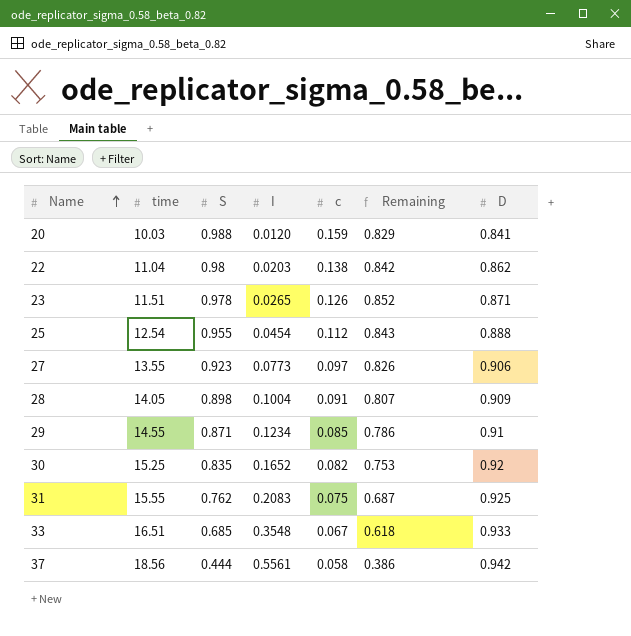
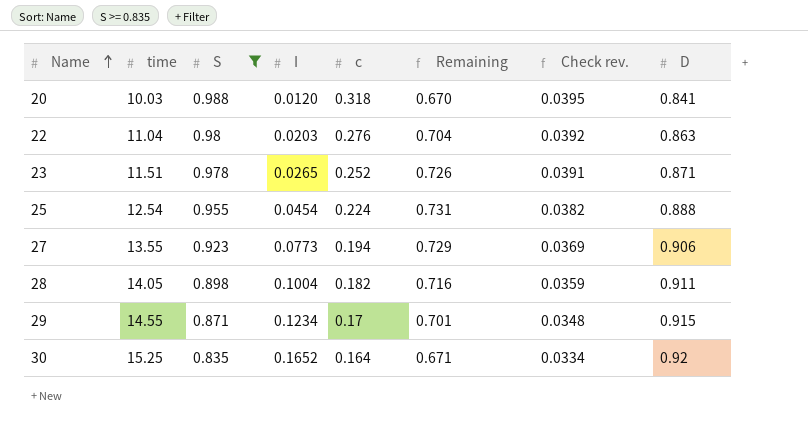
filter: none -> S >= 0.835
column Check rev. | formula: none -> [S] * 0.04
20 | c: 0.159 -> 0.318
20 | Remaining: 0.829 -> 0.670
22 | c: 0.138 -> 0.276
22 | Remaining: 0.842 -> 0.704
22 | D: 0.862 -> 0.863
23 | c: 0.126 -> 0.252
23 | Remaining: 0.852 -> 0.726
25 | c: 0.112 -> 0.224
25 | Remaining: 0.843 -> 0.731
27 | c: 0.097 -> 0.194
27 | Remaining: 0.826 -> 0.729
28 | c: 0.091 -> 0.182
28 | Remaining: 0.807 -> 0.716
28 | D: 0.909 -> 0.911
29 | c: 0.085 -> 0.17
29 | Remaining: 0.786 -> 0.701
29 | D: 0.91 -> 0.915
30 | c: 0.082 -> 0.164
30 | Remaining: 0.753 -> 0.671

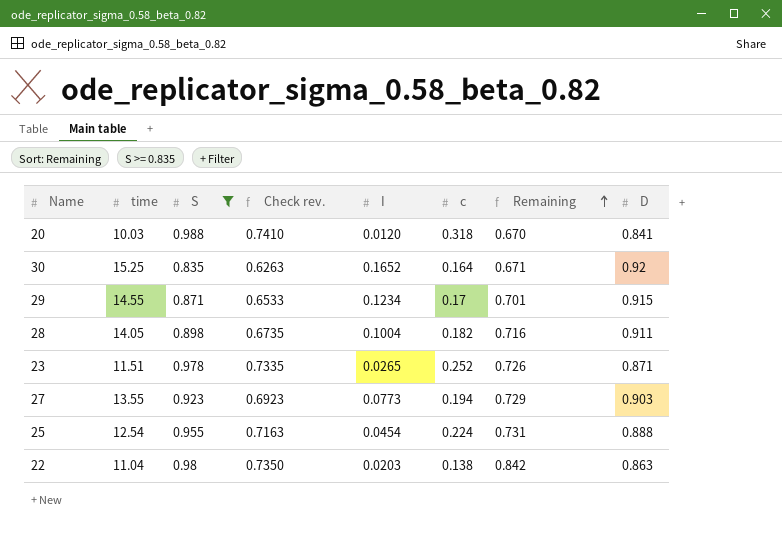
row order: Name ascending -> Remaining ascending
column Check rev. | formula: [S] * 0.04 -> [S] * 0.75
column Check rev. | position: 7 -> 4
27 | D: 0.906 -> 0.903
22 | c: 0.276 -> 0.138
22 | Remaining: 0.704 -> 0.842

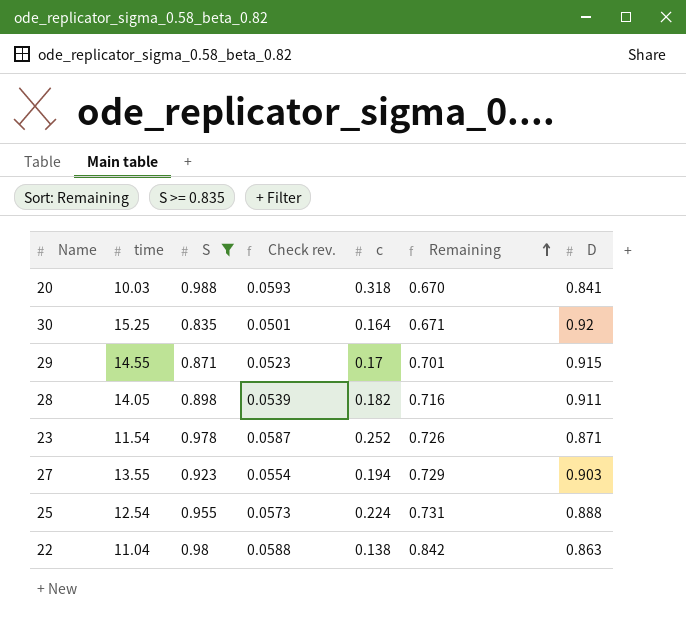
column I | position: 5 -> none
column Check rev. | formula: [S] * 0.75 -> [S] * 0.06
23 | time: 11.51 -> 11.54

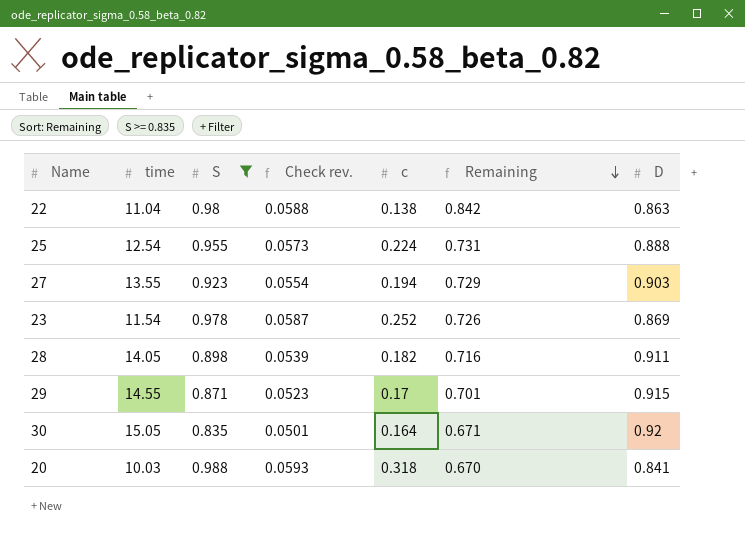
row order: Remaining ascending -> Remaining descending
23 | D: 0.871 -> 0.869
30 | time: 15.25 -> 15.05

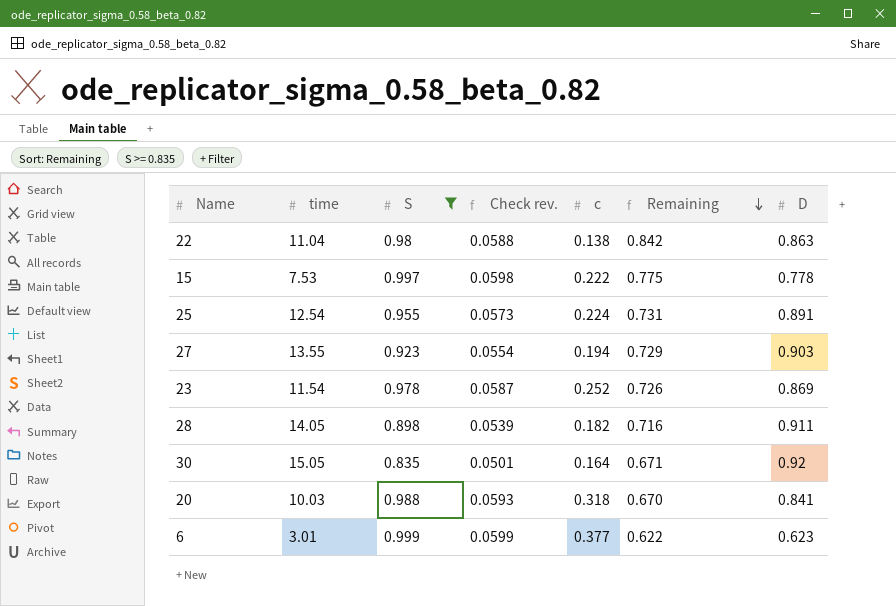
row 29: 14.55 | 0.871 | 0.0523 | 0.17 | 0.701 | 0.915 -> none
row 15: none -> 7.53 | 0.997 | 0.0598 | 0.222 | 0.775 | 0.778
25 | D: 0.888 -> 0.891
row 6: none -> 3.01 | 0.999 | 0.0599 | 0.377 | 0.622 | 0.623

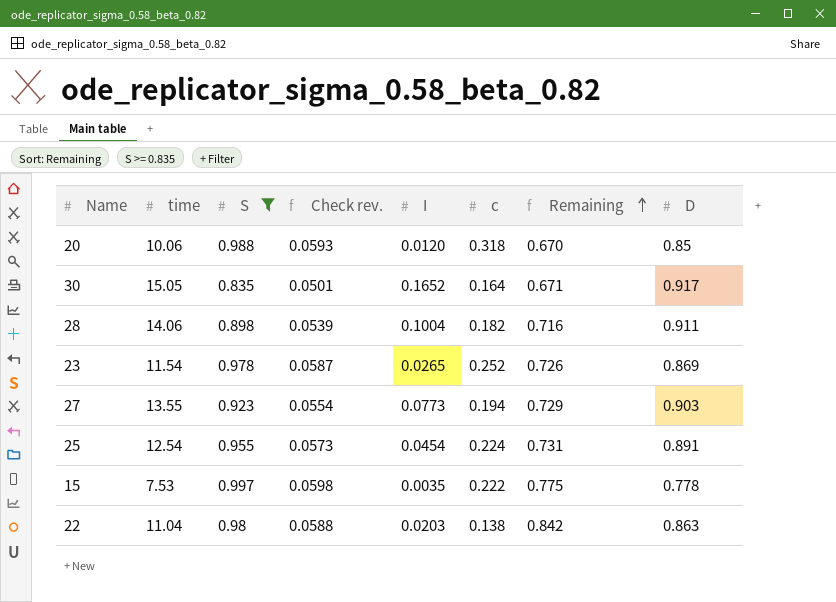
row order: Remaining descending -> Remaining ascending
column I | position: none -> 5
row 6: 3.01 | 0.999 | 0.0599 | 0.377 | 0.622 | 0.623 -> none
20 | time: 10.03 -> 10.06
20 | D: 0.841 -> 0.85
30 | D: 0.92 -> 0.917
28 | time: 14.05 -> 14.06

